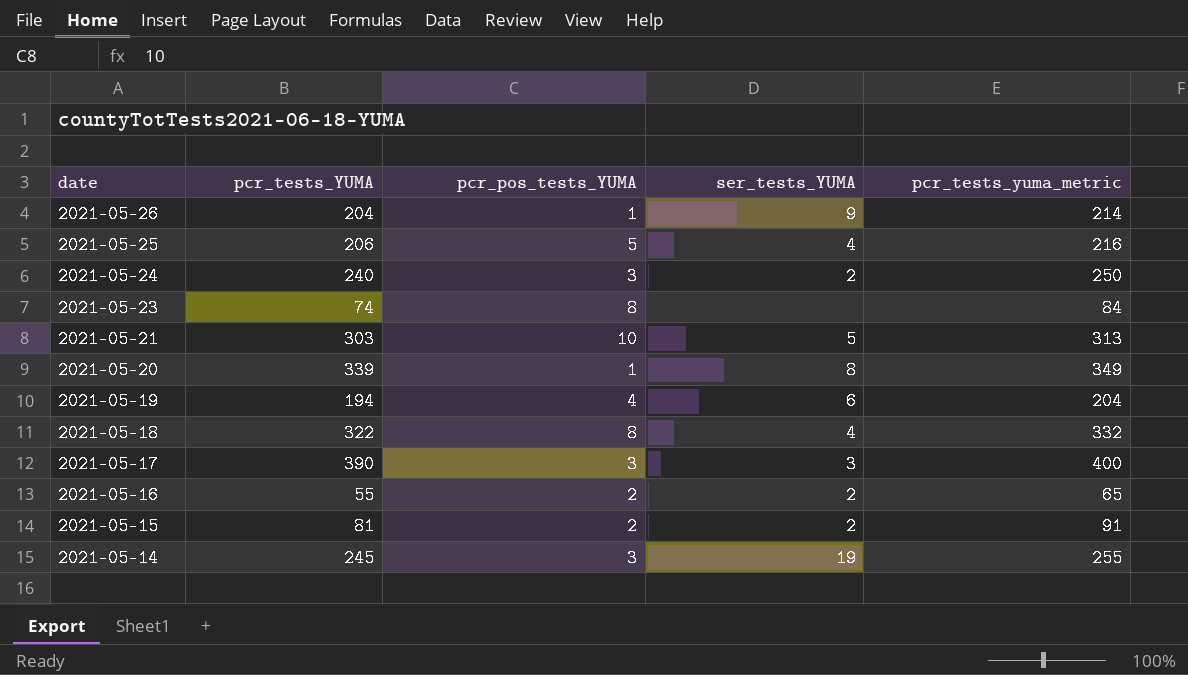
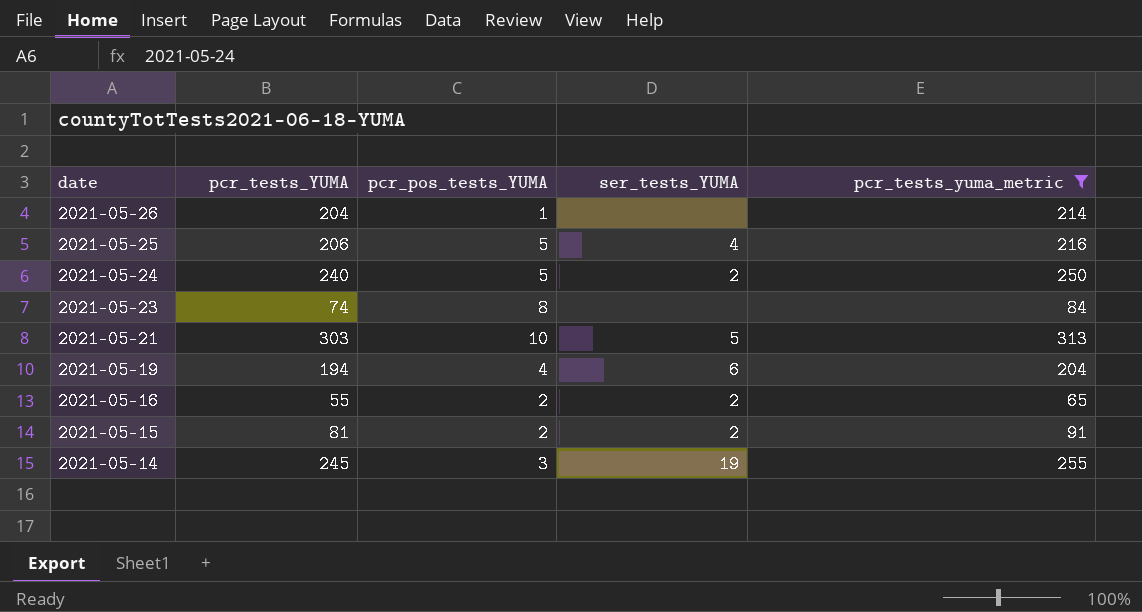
filter: none -> pcr_tests_yuma_metric <= 313
2021-05-26 | ser_tests_YUMA: 9 -> none
2021-05-24 | pcr_pos_tests_YUMA: 3 -> 5

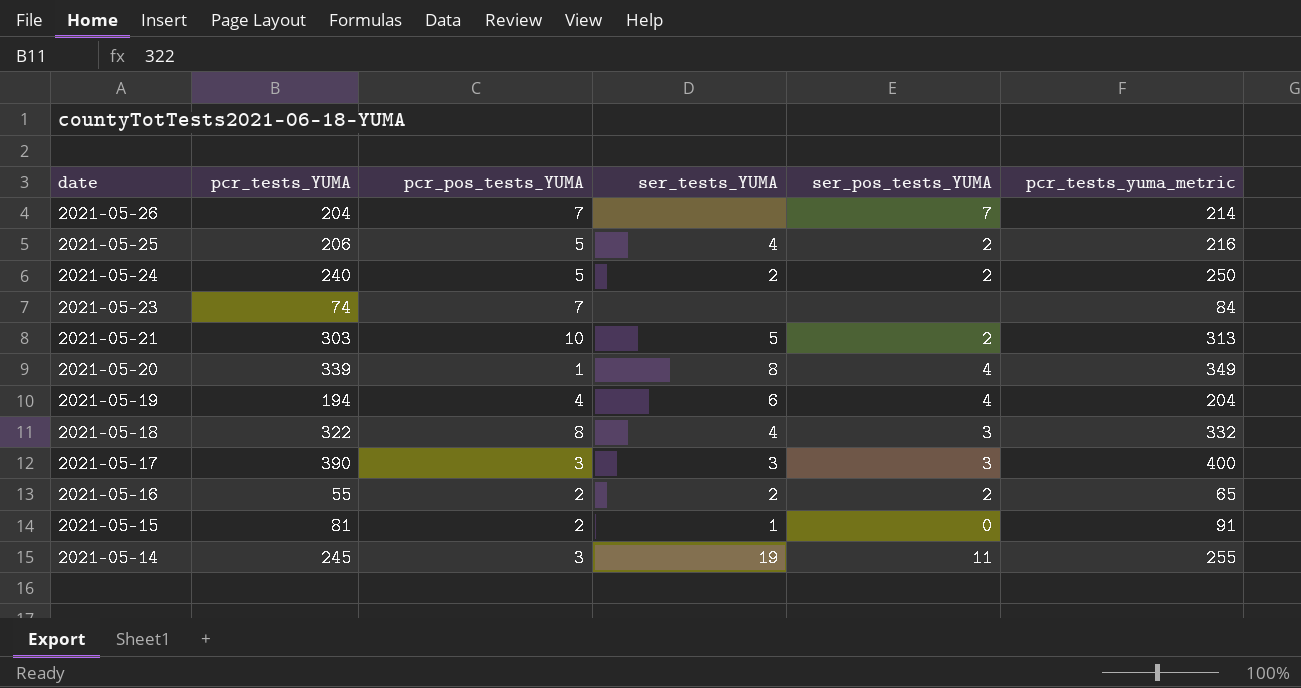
filter: pcr_tests_yuma_metric <= 313 -> none
column ser_pos_tests_YUMA | position: none -> 5
2021-05-26 | pcr_pos_tests_YUMA: 1 -> 7
2021-05-23 | pcr_pos_tests_YUMA: 8 -> 7
2021-05-15 | ser_tests_YUMA: 2 -> 1

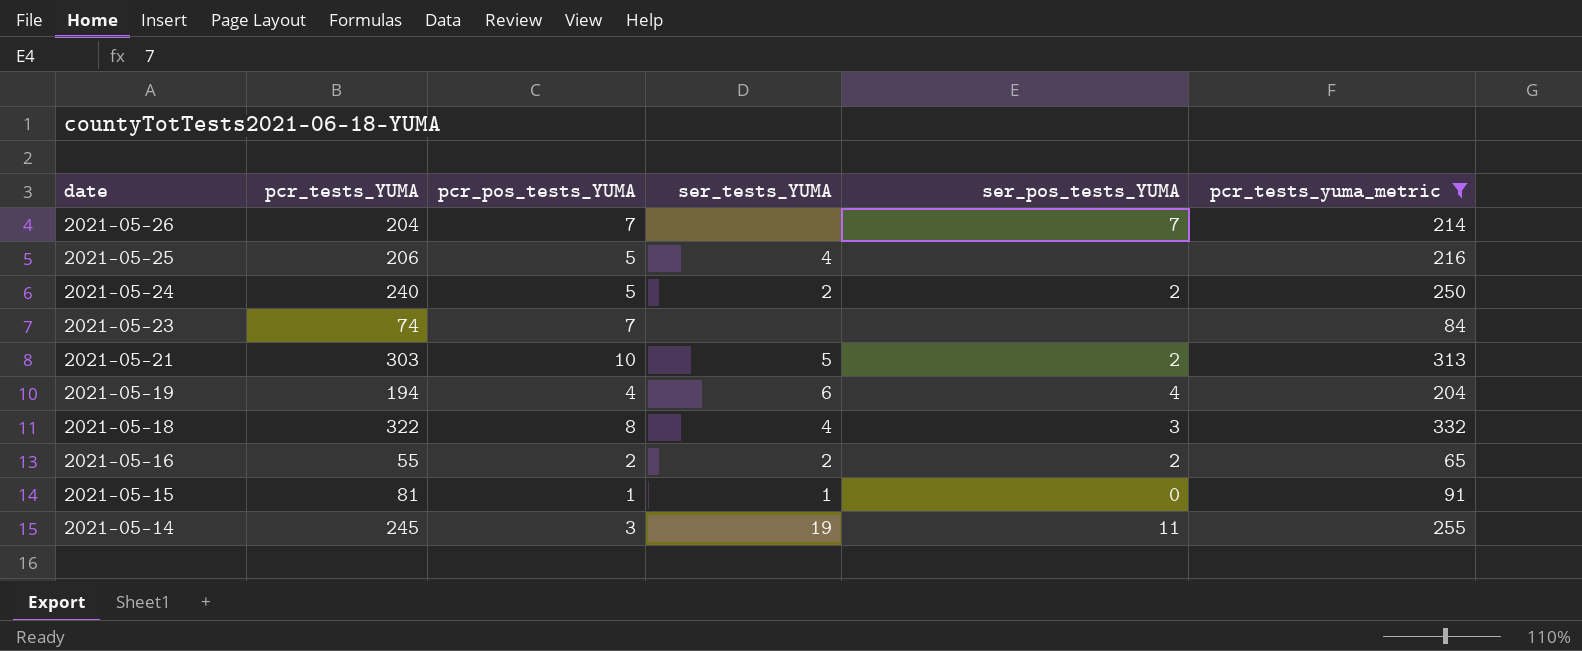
filter: none -> pcr_tests_yuma_metric <= 332
2021-05-25 | ser_pos_tests_YUMA: 2 -> none
2021-05-15 | pcr_pos_tests_YUMA: 2 -> 1

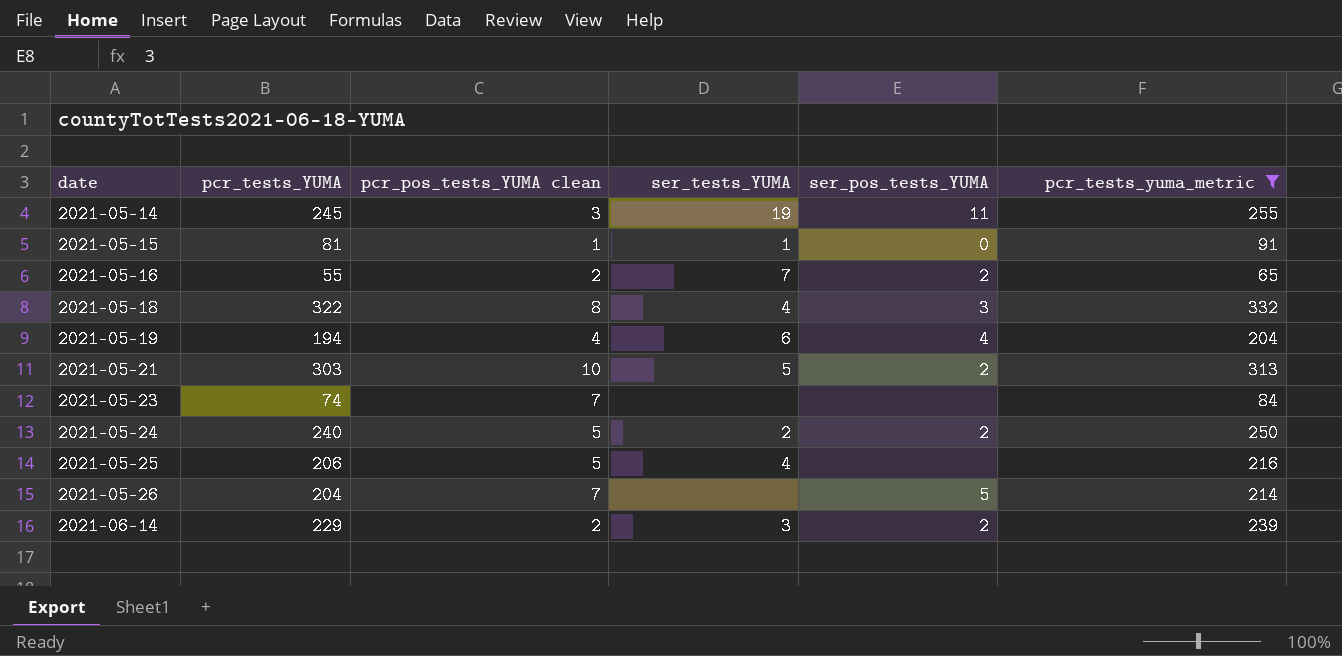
row order: date descending -> date ascending
column name: pcr_pos_tests_YUMA -> pcr_pos_tests_YUMA clean
2021-05-16 | ser_tests_YUMA: 2 -> 7
2021-05-26 | ser_pos_tests_YUMA: 7 -> 5
row 2021-06-14: none -> 229 | 2 | 3 | 2 | 239

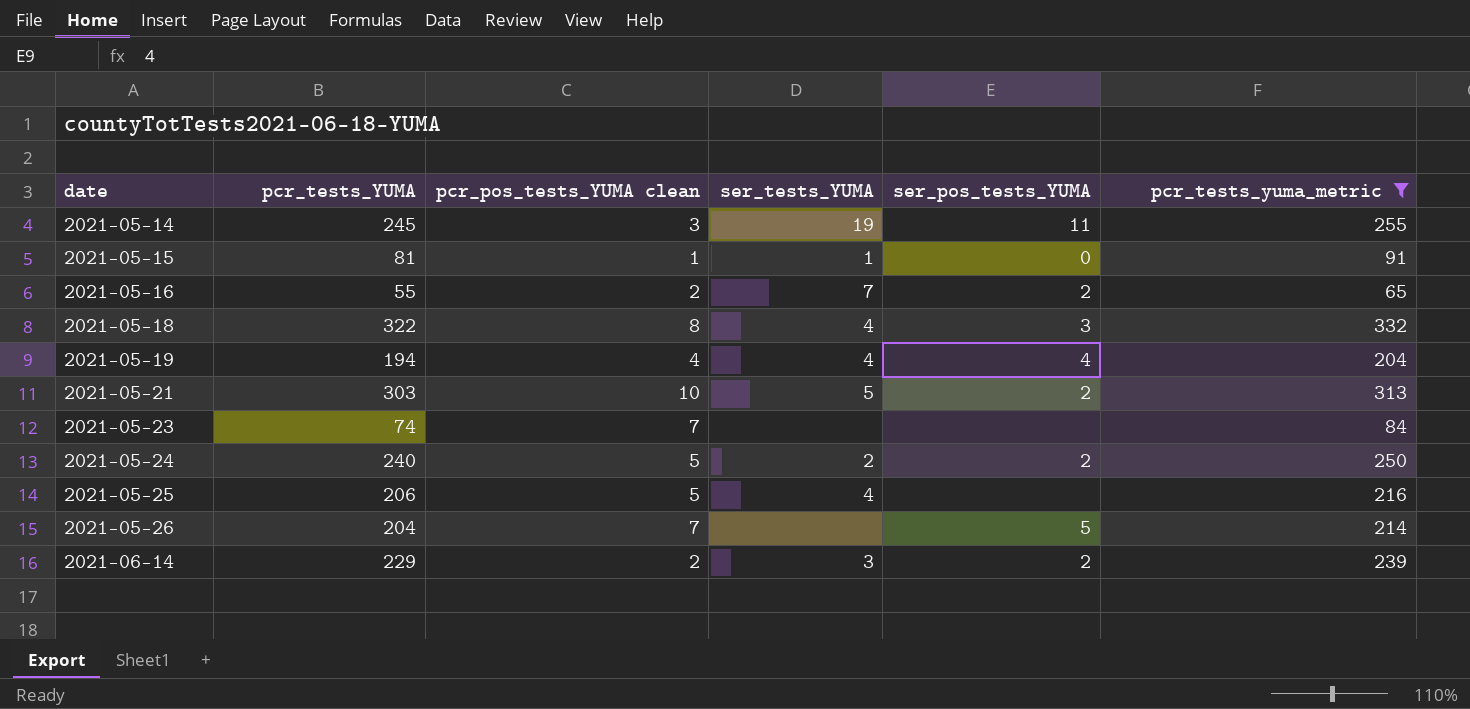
2021-05-19 | ser_tests_YUMA: 6 -> 4

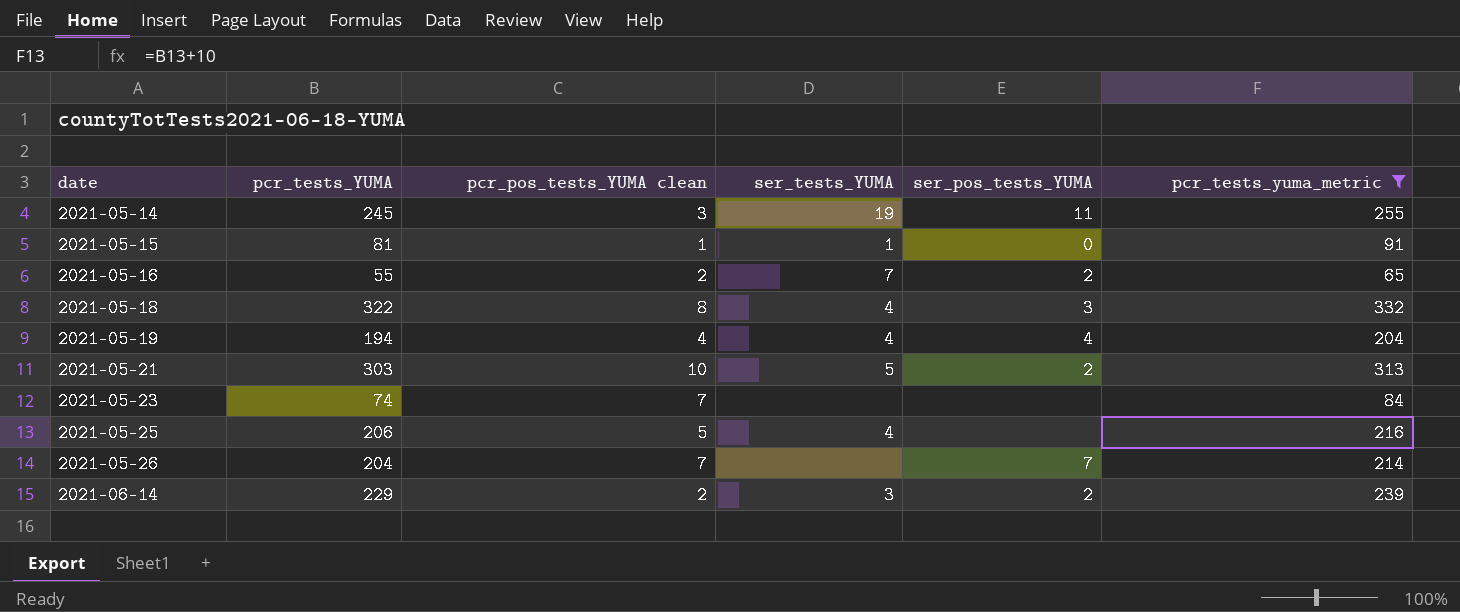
row 2021-05-24: 240 | 5 | 2 | 2 | 250 -> none
2021-05-26 | ser_pos_tests_YUMA: 5 -> 7

